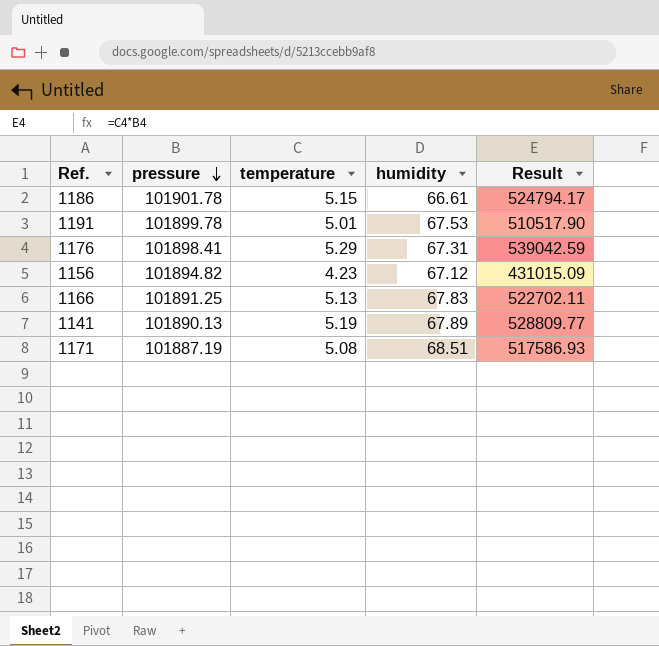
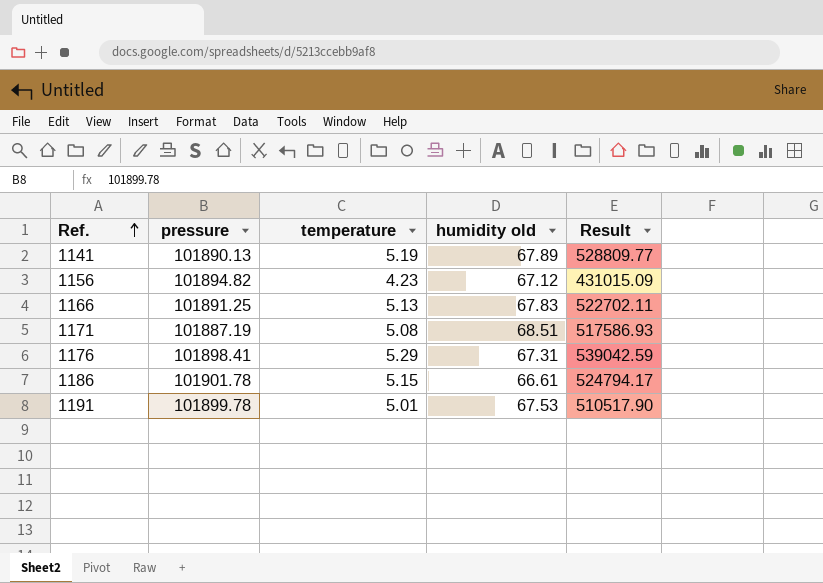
row order: pressure descending -> Ref. ascending
column name: humidity -> humidity old

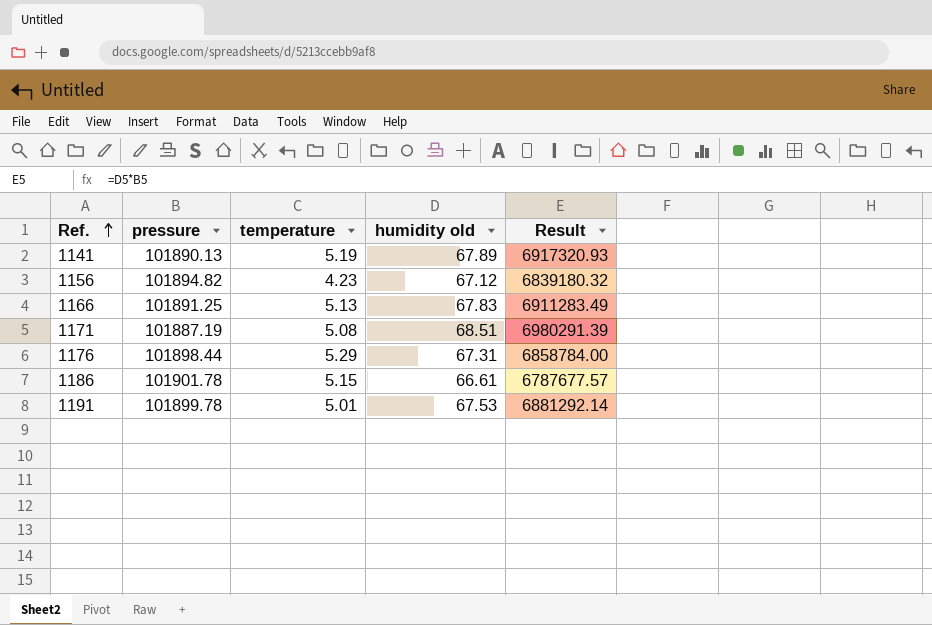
column Result | formula: [pressure] * [temperature] -> [pressure] * [humidity old]
1176 | pressure: 101898.41 -> 101898.44

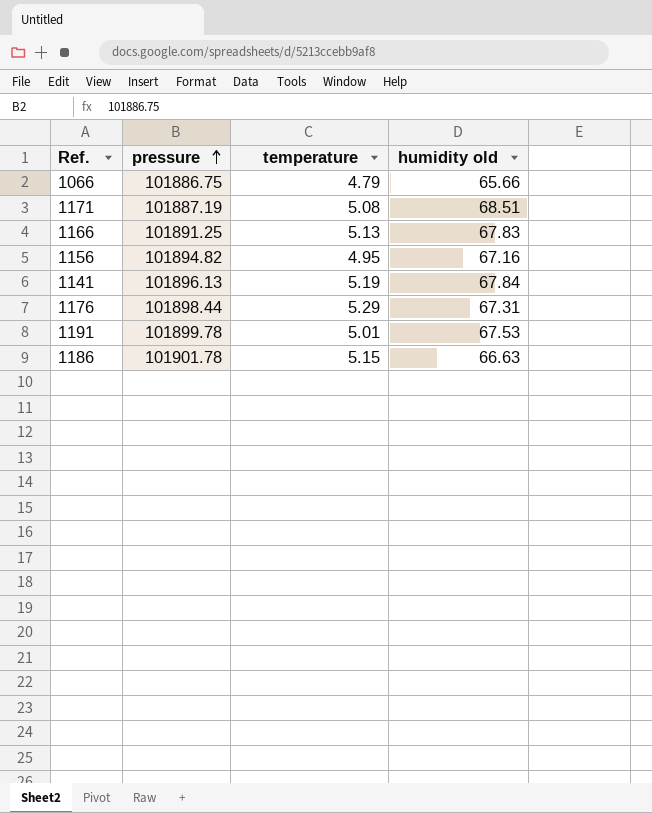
row order: Ref. ascending -> pressure ascending
column Result | formula: [pressure] * [humidity old] -> none
row 1066: none -> 101886.75 | 4.79 | 65.66
1156 | temperature: 4.23 -> 4.95
1156 | humidity old: 67.12 -> 67.16
1141 | pressure: 101890.13 -> 101896.13
1141 | humidity old: 67.89 -> 67.84
1186 | humidity old: 66.61 -> 66.63

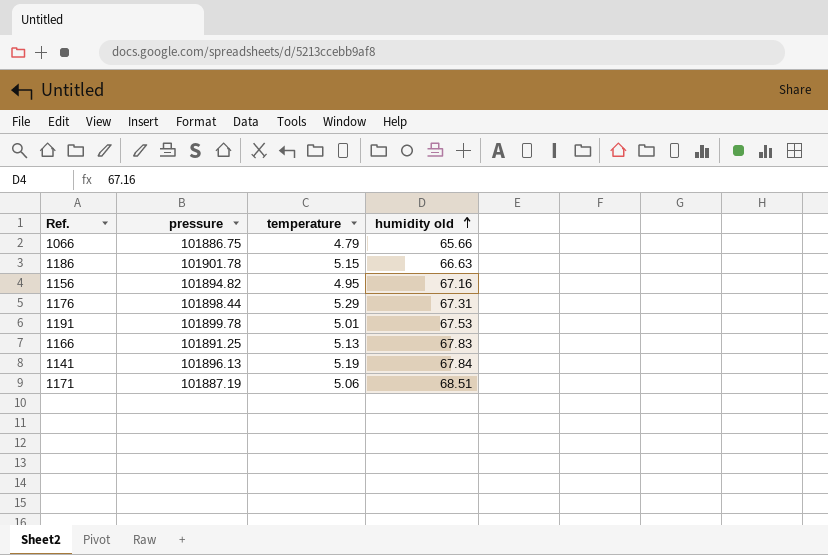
row order: pressure ascending -> humidity old ascending
1171 | temperature: 5.08 -> 5.06

